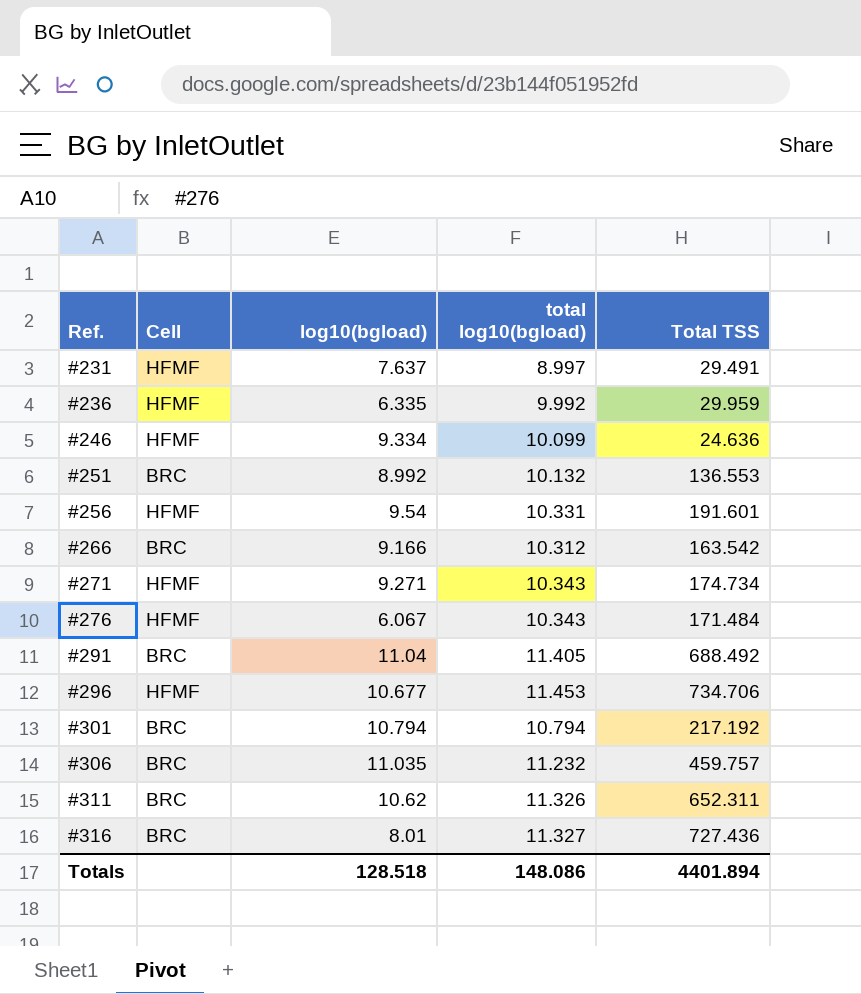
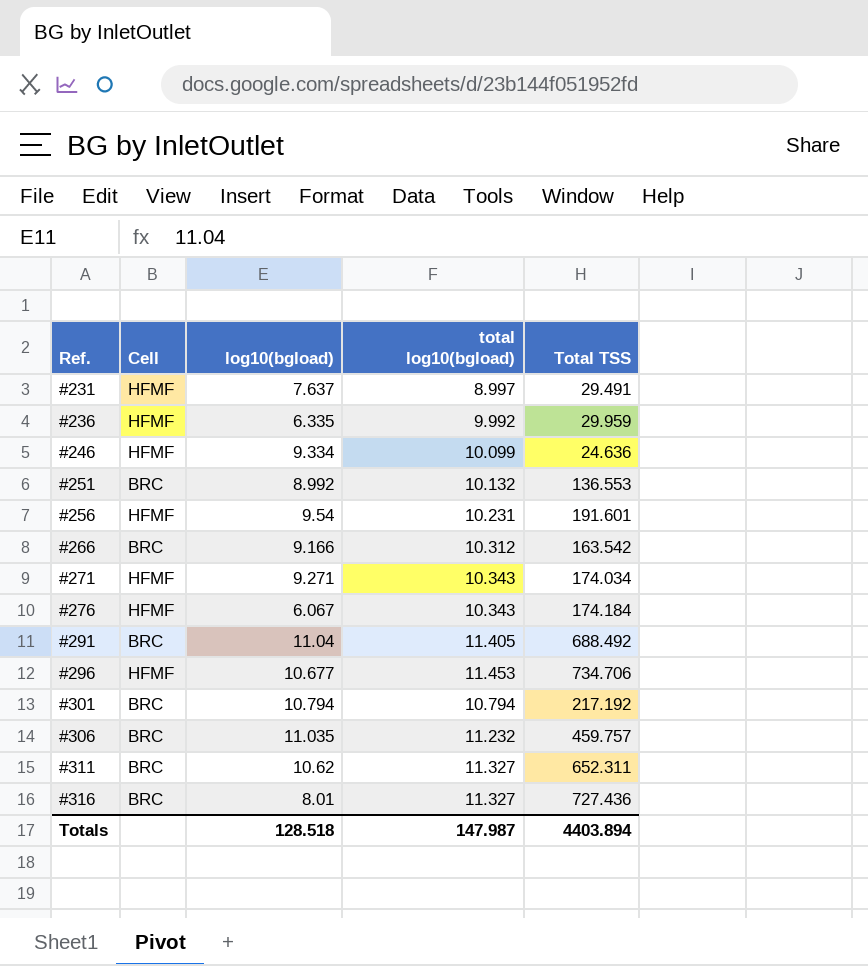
#256 | total log10(bgload): 10.331 -> 10.231
#271 | Total TSS: 174.734 -> 174.034
#276 | Total TSS: 171.484 -> 174.184
#311 | total log10(bgload): 11.326 -> 11.327
Totals | total log10(bgload): 148.086 -> 147.987
Totals | Total TSS: 4401.894 -> 4403.894

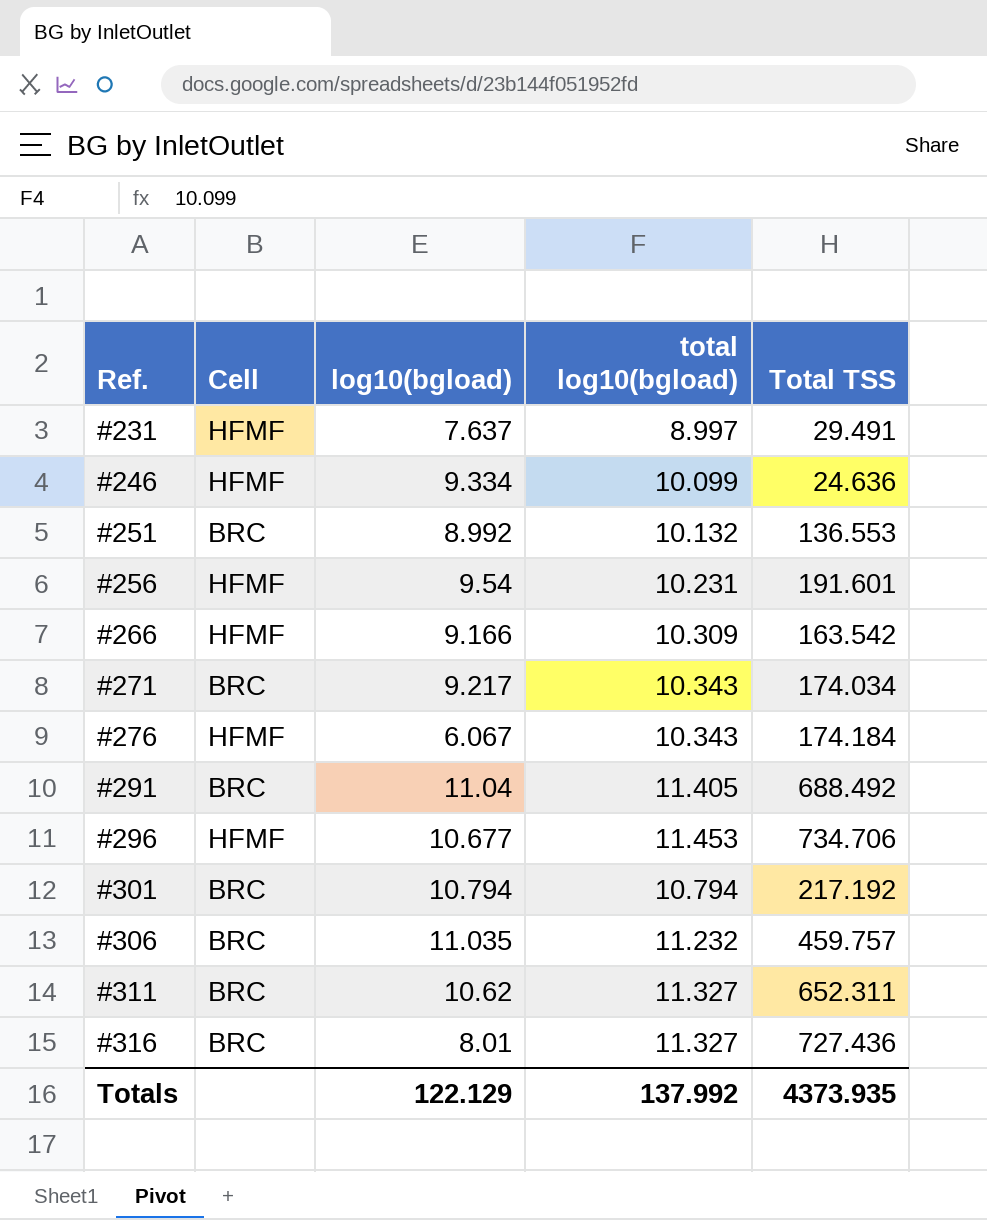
row #236: HFMF | 6.335 | 9.992 | 29.959 -> none
#266 | Cell: BRC -> HFMF
#266 | total log10(bgload): 10.312 -> 10.309
#271 | Cell: HFMF -> BRC
#271 | log10(bgload): 9.271 -> 9.217
Totals | log10(bgload): 128.518 -> 122.129
Totals | total log10(bgload): 147.987 -> 137.992
Totals | Total TSS: 4403.894 -> 4373.935

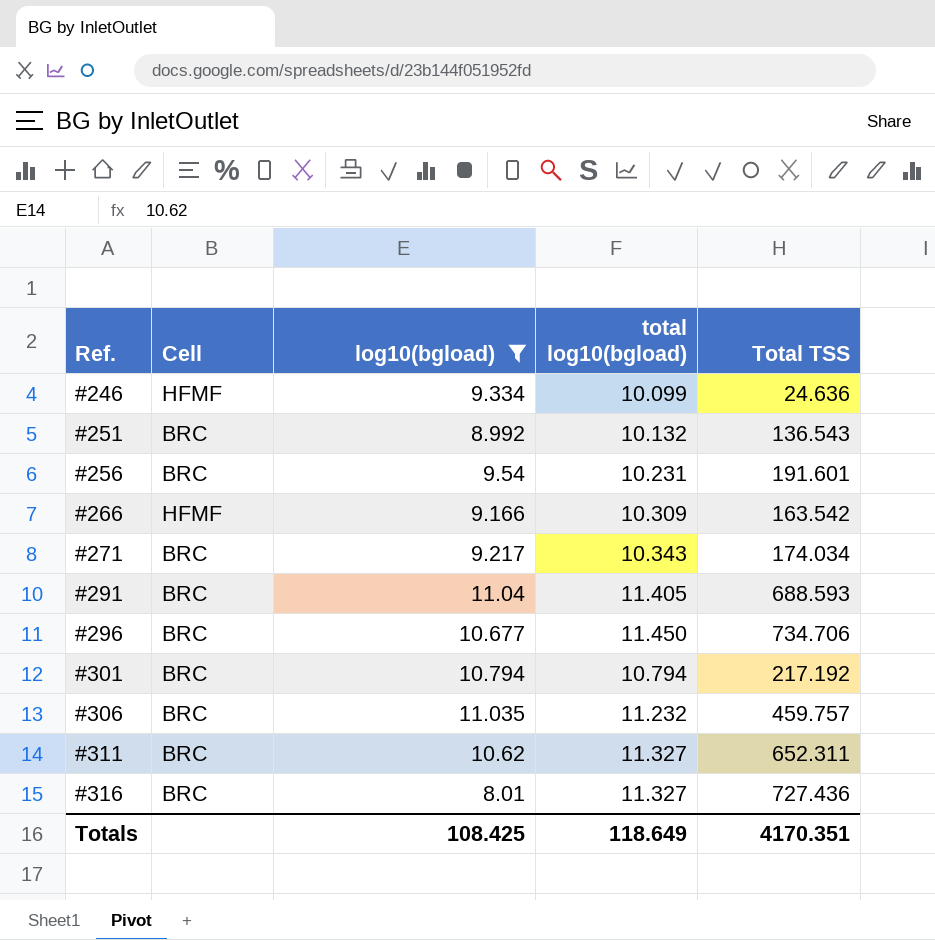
filter: none -> log10(bgload) >= 8.01
#251 | Total TSS: 136.553 -> 136.543
#256 | Cell: HFMF -> BRC
#291 | Total TSS: 688.492 -> 688.593
#296 | Cell: HFMF -> BRC
#296 | total log10(bgload): 11.453 -> 11.450
Totals | log10(bgload): 122.129 -> 108.425
Totals | total log10(bgload): 137.992 -> 118.649
Totals | Total TSS: 4373.935 -> 4170.351

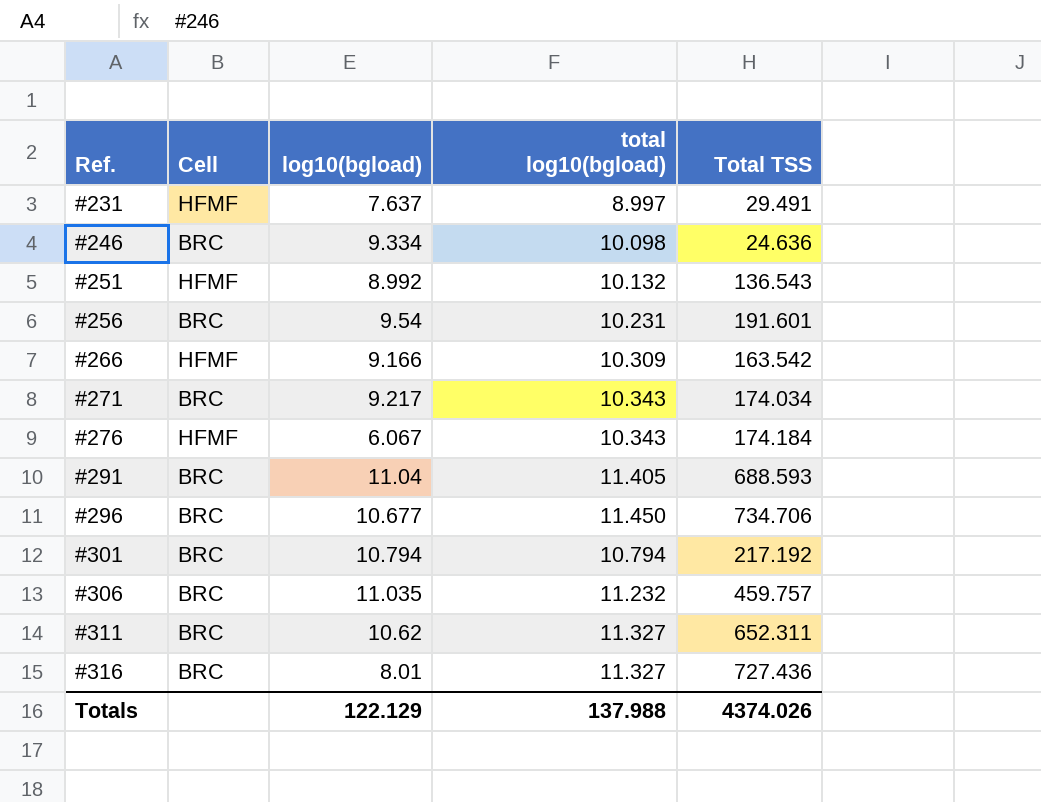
filter: log10(bgload) >= 8.01 -> none
#246 | Cell: HFMF -> BRC
#246 | total log10(bgload): 10.099 -> 10.098
#251 | Cell: BRC -> HFMF
Totals | log10(bgload): 108.425 -> 122.129
Totals | total log10(bgload): 118.649 -> 137.988
Totals | Total TSS: 4170.351 -> 4374.026

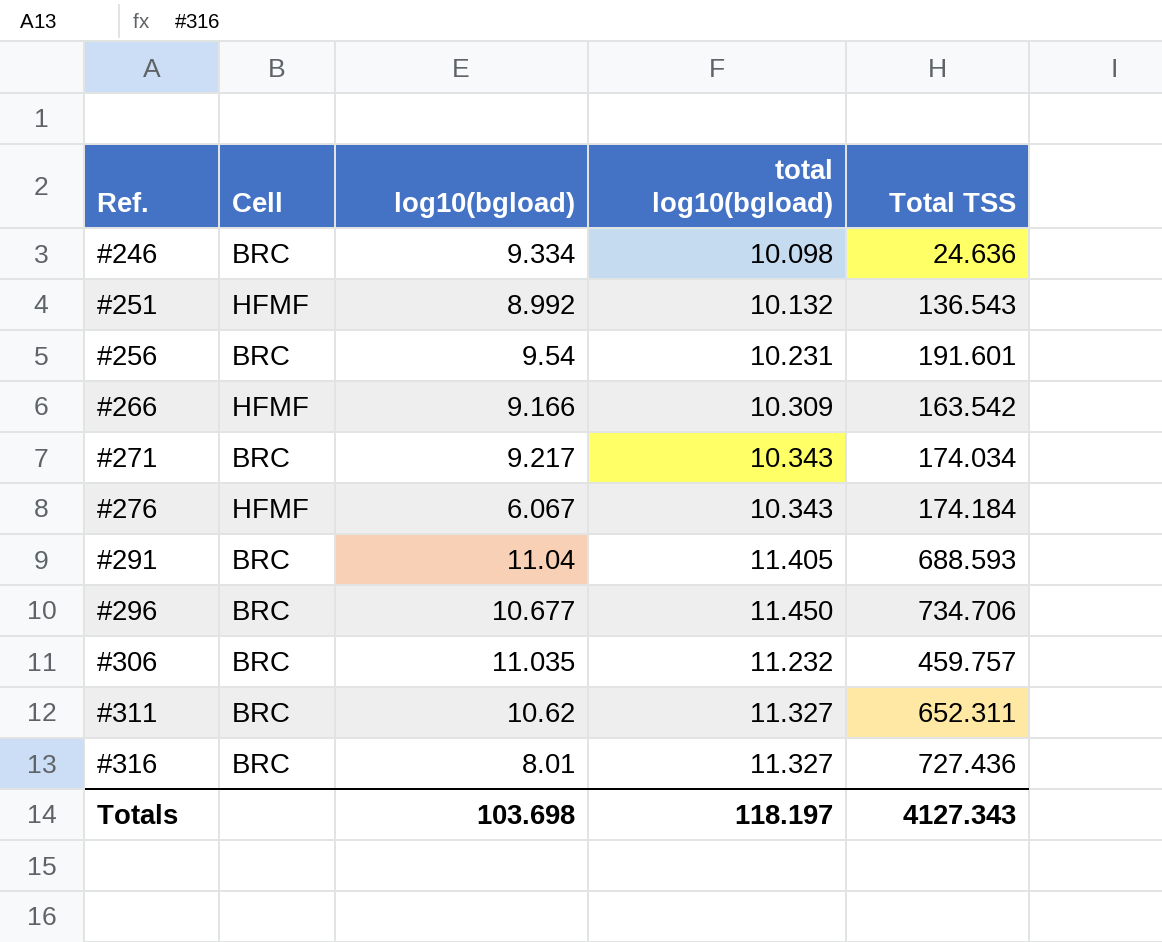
row #231: HFMF | 7.637 | 8.997 | 29.491 -> none
row #301: BRC | 10.794 | 10.794 | 217.192 -> none
Totals | log10(bgload): 122.129 -> 103.698
Totals | total log10(bgload): 137.988 -> 118.197
Totals | Total TSS: 4374.026 -> 4127.343

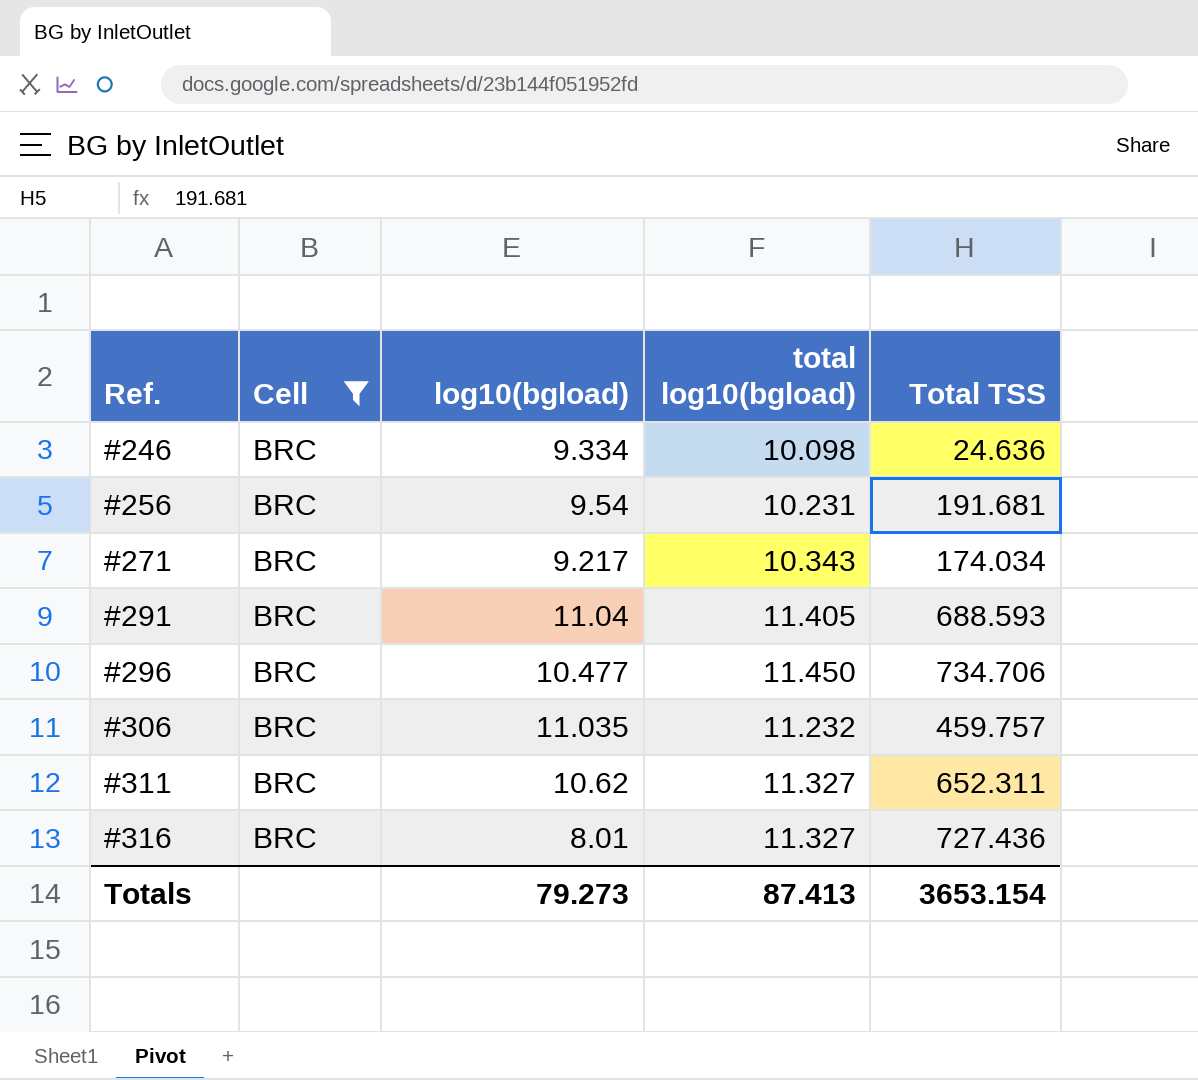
filter: none -> Cell = BRC
#256 | Total TSS: 191.601 -> 191.681
#296 | log10(bgload): 10.677 -> 10.477
Totals | log10(bgload): 103.698 -> 79.273
Totals | total log10(bgload): 118.197 -> 87.413
Totals | Total TSS: 4127.343 -> 3653.154

